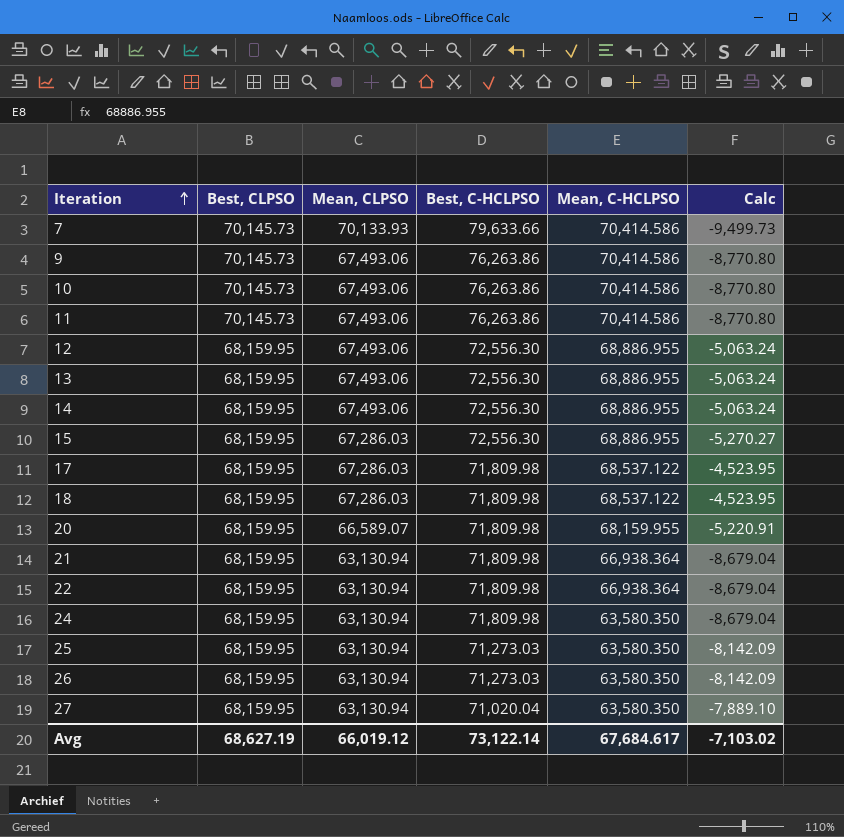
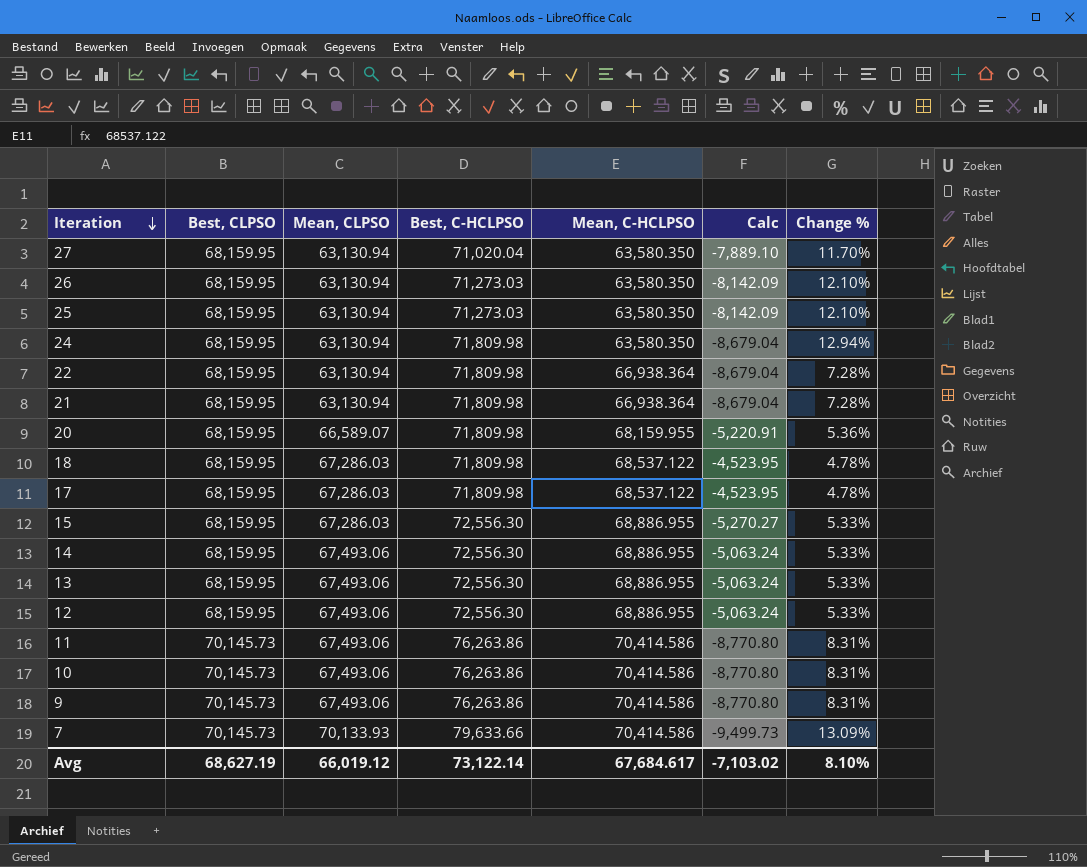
row order: Iteration ascending -> Iteration descending
column Change % | formula: none -> ([Best, C-HCLPSO] - [Mean, C-HCLPSO]) / [Mean, C-HCLPSO]

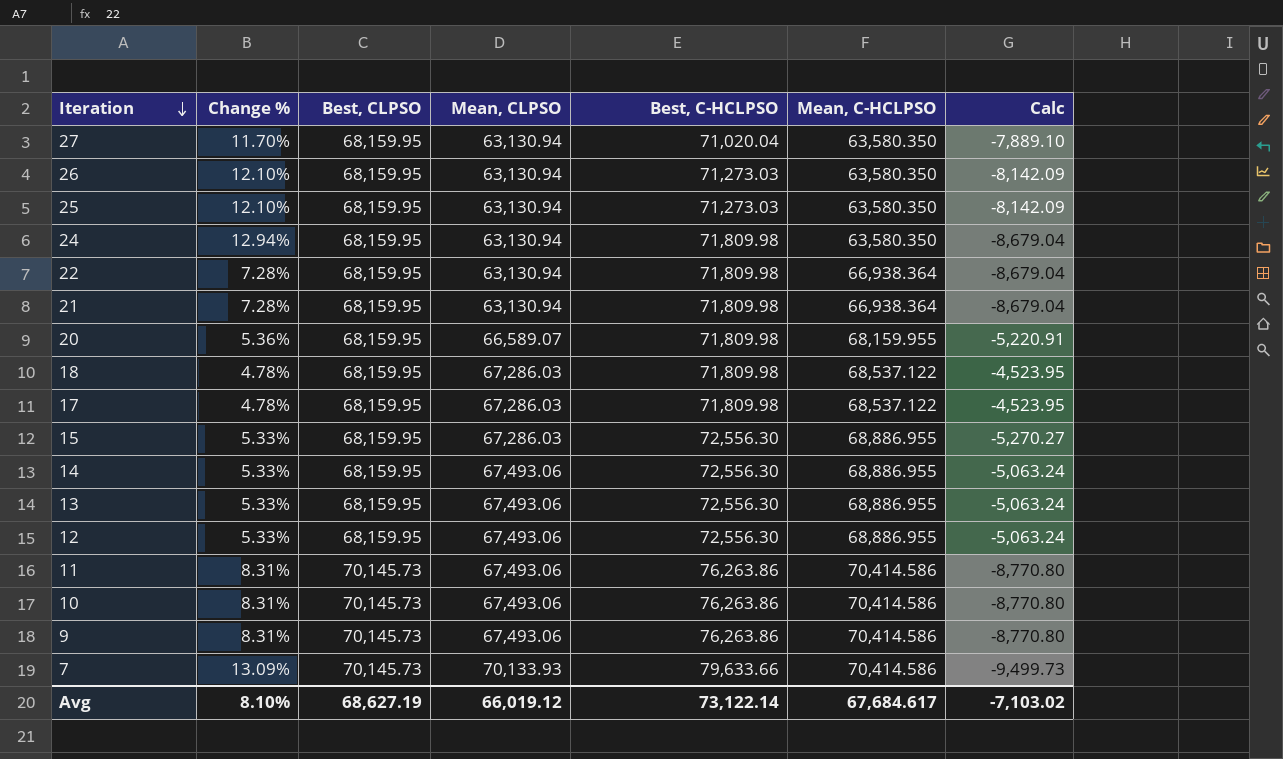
column Change % | position: 7 -> 2

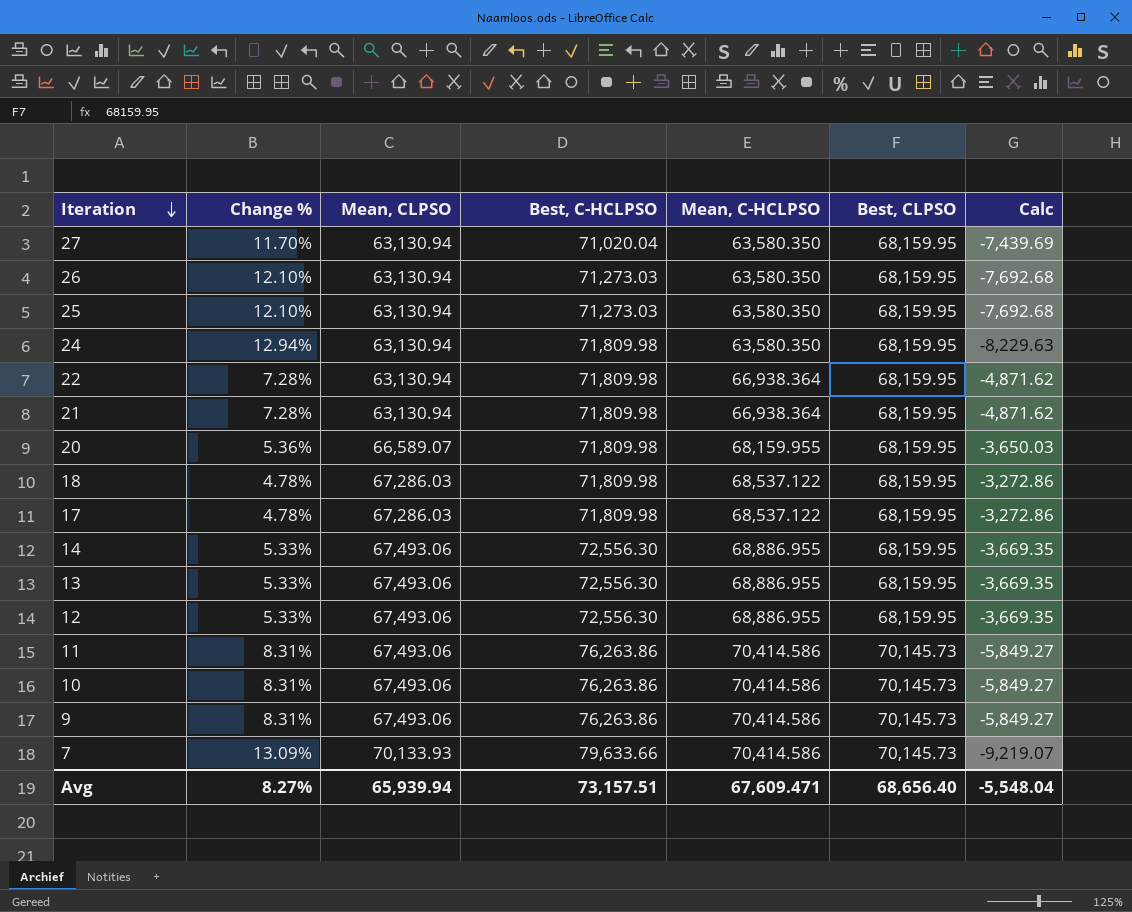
column Best, CLPSO | position: 3 -> 6
column Calc | formula: [Mean, CLPSO] - [Best, C-HCLPSO] -> [Mean, C-HCLPSO] - [Best, C-HCLPSO]
row 15: 5.33% | 68,159.95 | 67,286.03 | 72,556.30 | 68,886.955 | -5,270.27 -> none
Avg | Change %: 8.10% -> 8.27%
Avg | Mean, CLPSO: 66,019.12 -> 65,939.94
Avg | Best, C-HCLPSO: 73,122.14 -> 73,157.51
Avg | Mean, C-HCLPSO: 67,684.617 -> 67,609.471
Avg | Best, CLPSO: 68,627.19 -> 68,656.40
Avg | Calc: -7,103.02 -> -5,548.04

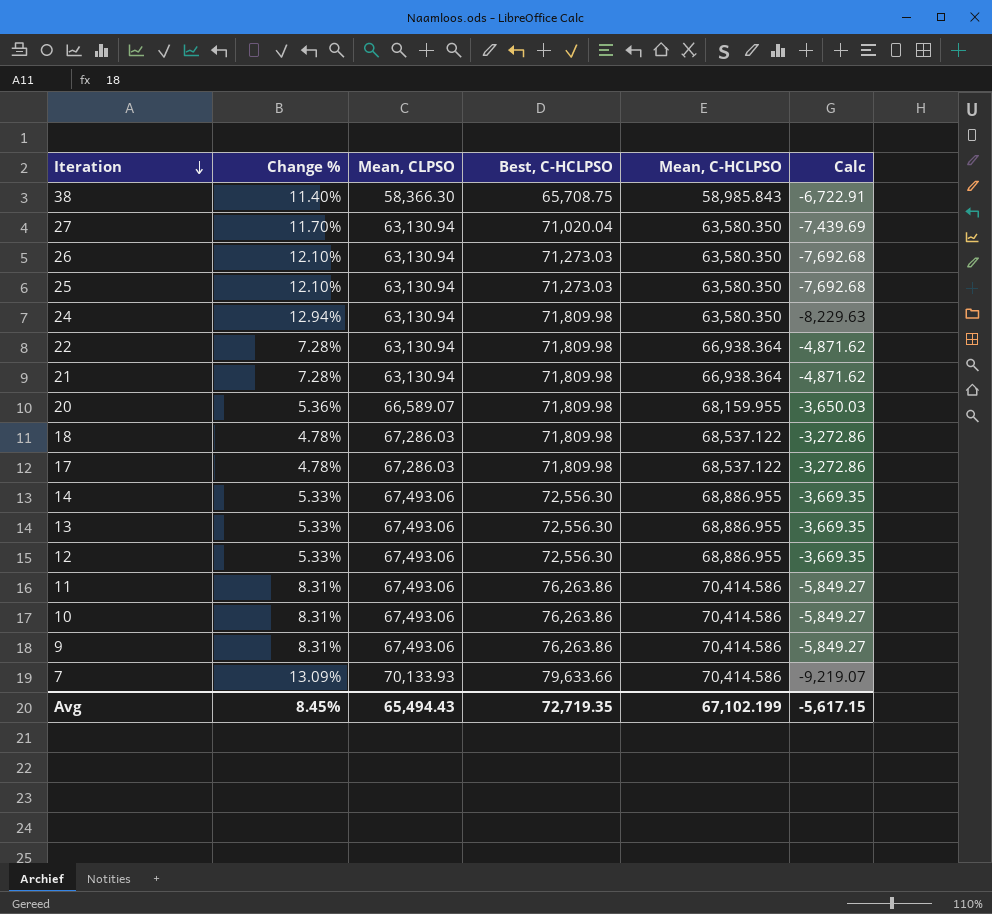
column Best, CLPSO | position: 6 -> none
row 38: none -> 11.40% | 58,366.30 | 65,708.75 | 58,985.843 | -6,722.91
Avg | Change %: 8.27% -> 8.45%
Avg | Mean, CLPSO: 65,939.94 -> 65,494.43
Avg | Best, C-HCLPSO: 73,157.51 -> 72,719.35
Avg | Mean, C-HCLPSO: 67,609.471 -> 67,102.199
Avg | Calc: -5,548.04 -> -5,617.15

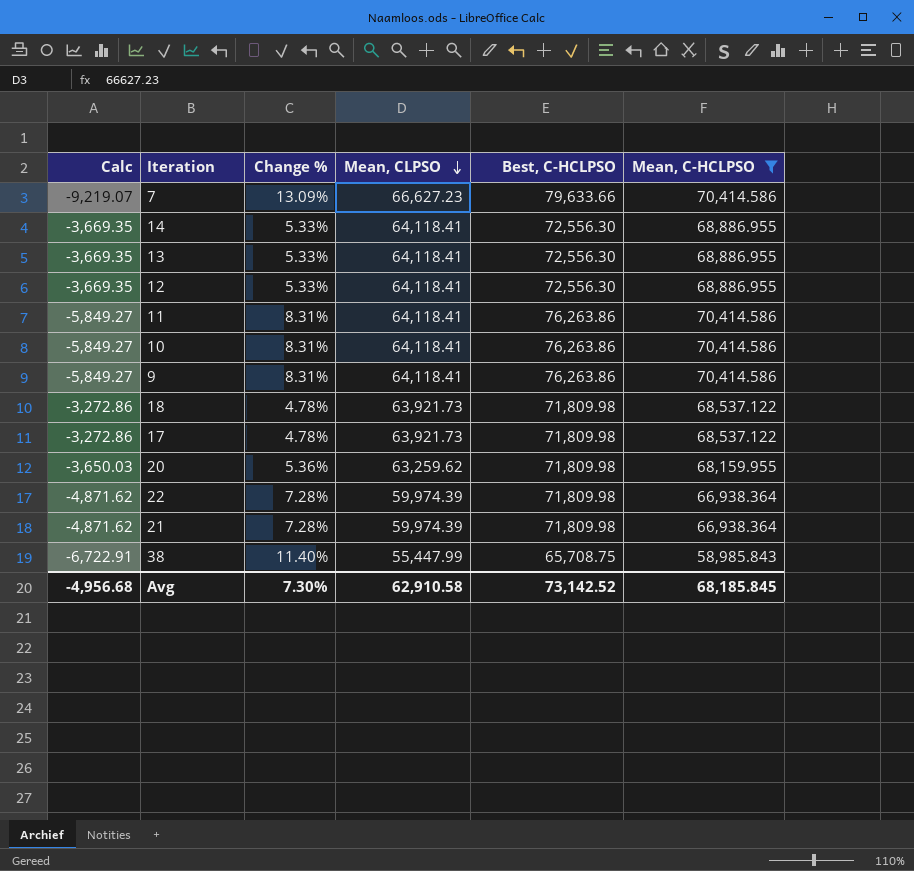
filter: none -> Mean, C-HCLPSO != 63,580.350
row order: Iteration descending -> Mean, CLPSO descending
column Calc | position: 6 -> 1
7 | Mean, CLPSO: 70,133.93 -> 66,627.23
14 | Mean, CLPSO: 67,493.06 -> 64,118.41
13 | Mean, CLPSO: 67,493.06 -> 64,118.41
12 | Mean, CLPSO: 67,493.06 -> 64,118.41
11 | Mean, CLPSO: 67,493.06 -> 64,118.41
10 | Mean, CLPSO: 67,493.06 -> 64,118.41
9 | Mean, CLPSO: 67,493.06 -> 64,118.41
18 | Mean, CLPSO: 67,286.03 -> 63,921.73
17 | Mean, CLPSO: 67,286.03 -> 63,921.73
20 | Mean, CLPSO: 66,589.07 -> 63,259.62
22 | Mean, CLPSO: 63,130.94 -> 59,974.39
21 | Mean, CLPSO: 63,130.94 -> 59,974.39
38 | Mean, CLPSO: 58,366.30 -> 55,447.99
Avg | Calc: -5,617.15 -> -4,956.68
Avg | Change %: 8.45% -> 7.30%
Avg | Mean, CLPSO: 65,494.43 -> 62,910.58
Avg | Best, C-HCLPSO: 72,719.35 -> 73,142.52
Avg | Mean, C-HCLPSO: 67,102.199 -> 68,185.845

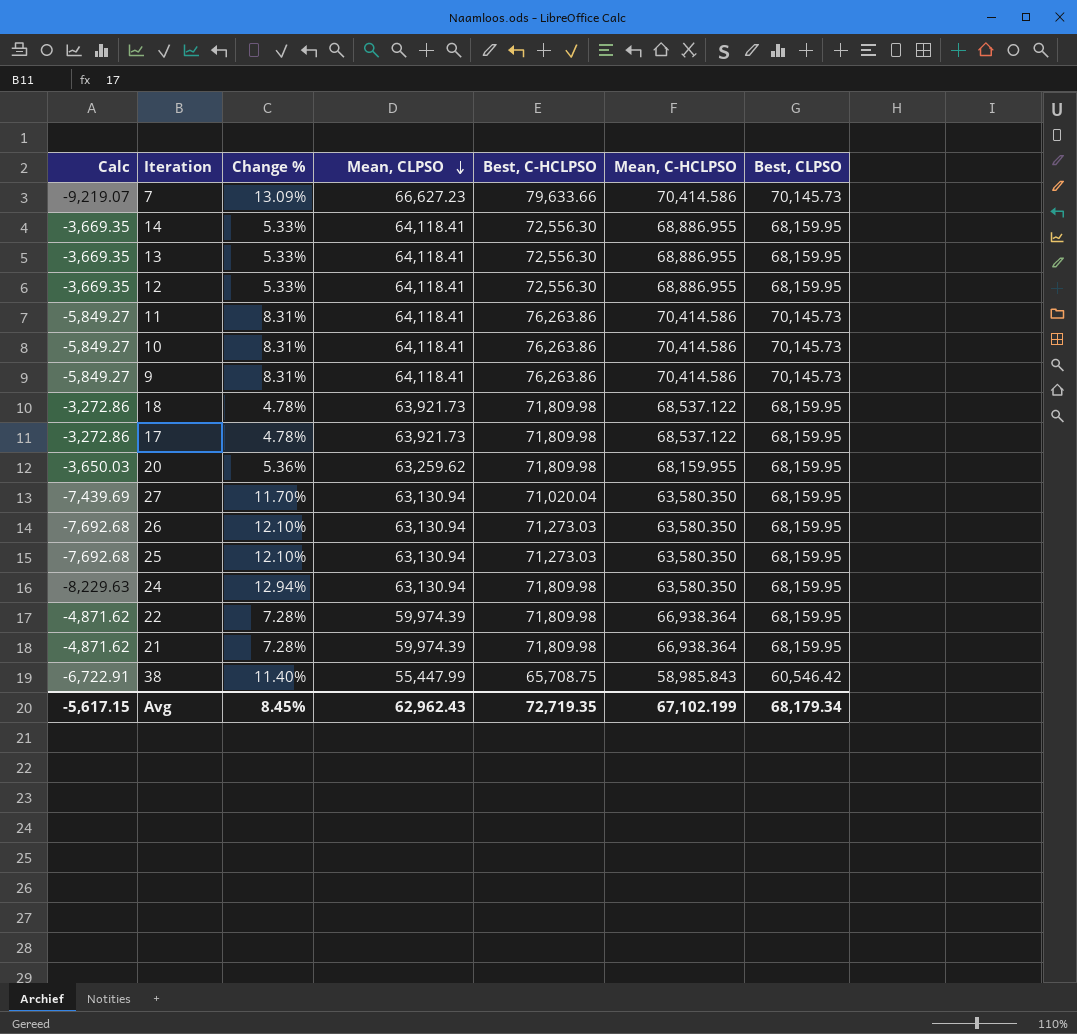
filter: Mean, C-HCLPSO != 63,580.350 -> none
column Best, CLPSO | position: none -> 7
Avg | Calc: -4,956.68 -> -5,617.15
Avg | Change %: 7.30% -> 8.45%
Avg | Mean, CLPSO: 62,910.58 -> 62,962.43
Avg | Best, C-HCLPSO: 73,142.52 -> 72,719.35
Avg | Mean, C-HCLPSO: 68,185.845 -> 67,102.199

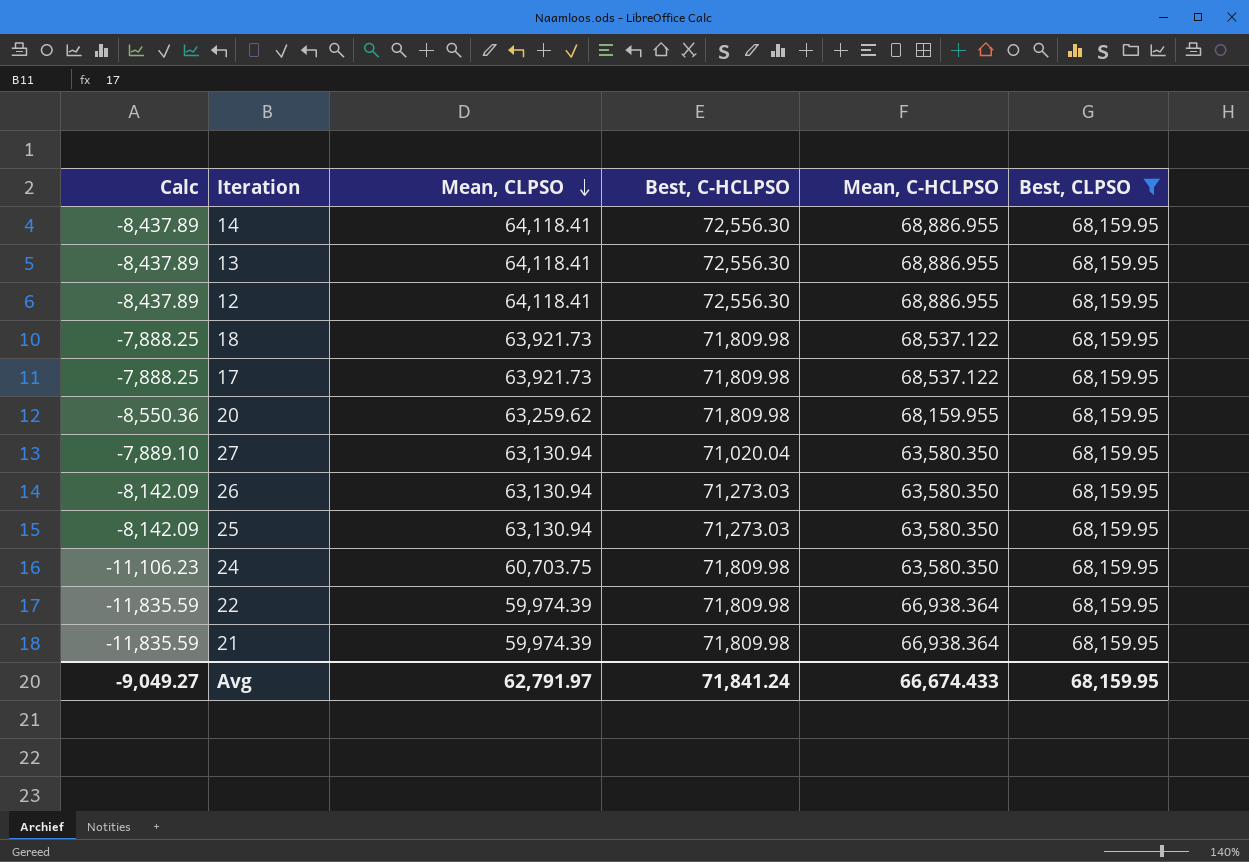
filter: none -> Best, CLPSO = 68,159.95
column Change % | formula: ([Best, C-HCLPSO] - [Mean, C-HCLPSO]) / [Mean, C-HCLPSO] -> none
column Calc | formula: [Mean, C-HCLPSO] - [Best, C-HCLPSO] -> [Mean, CLPSO] - [Best, C-HCLPSO]
24 | Mean, CLPSO: 63,130.94 -> 60,703.75
Avg | Calc: -5,617.15 -> -9,049.27
Avg | Mean, CLPSO: 62,962.43 -> 62,791.97
Avg | Best, C-HCLPSO: 72,719.35 -> 71,841.24
Avg | Mean, C-HCLPSO: 67,102.199 -> 66,674.433
Avg | Best, CLPSO: 68,179.34 -> 68,159.95

